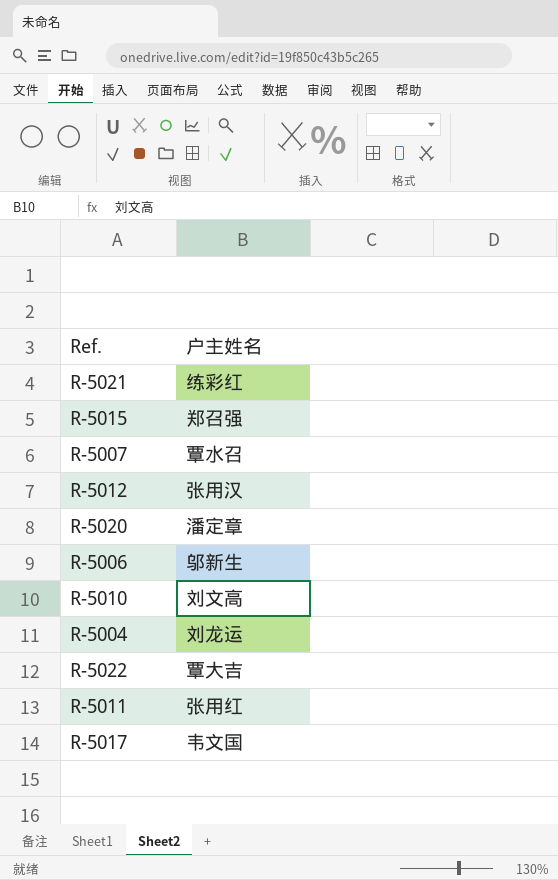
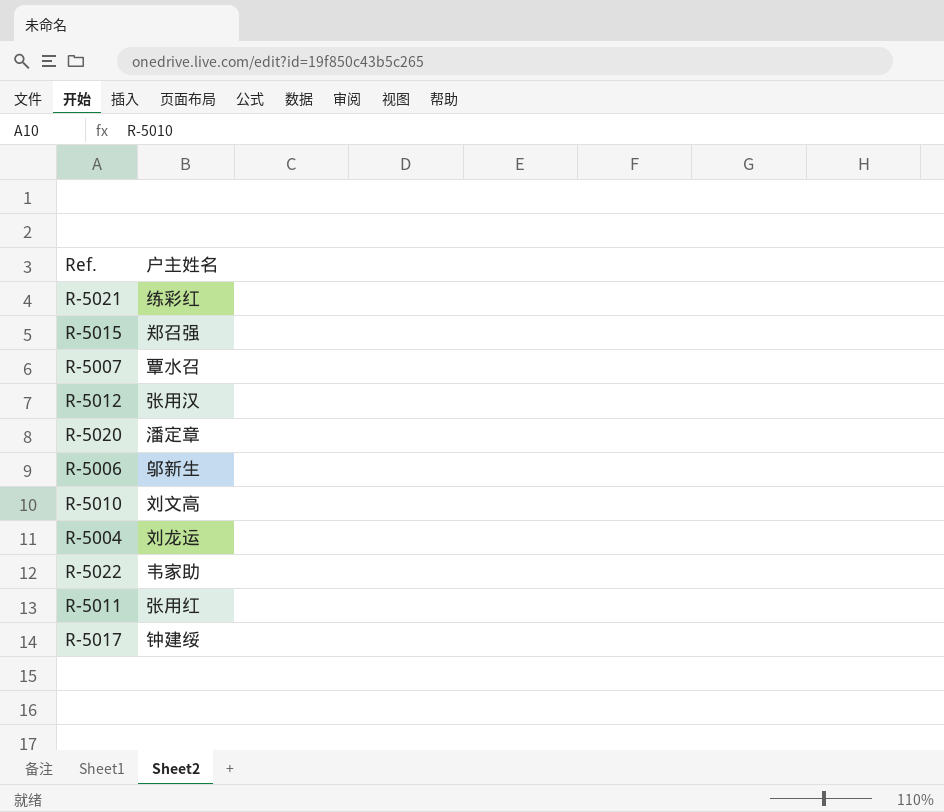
R-5022 | 户主姓名: 覃大吉 -> 韦家助
R-5017 | 户主姓名: 韦文国 -> 钟建绥

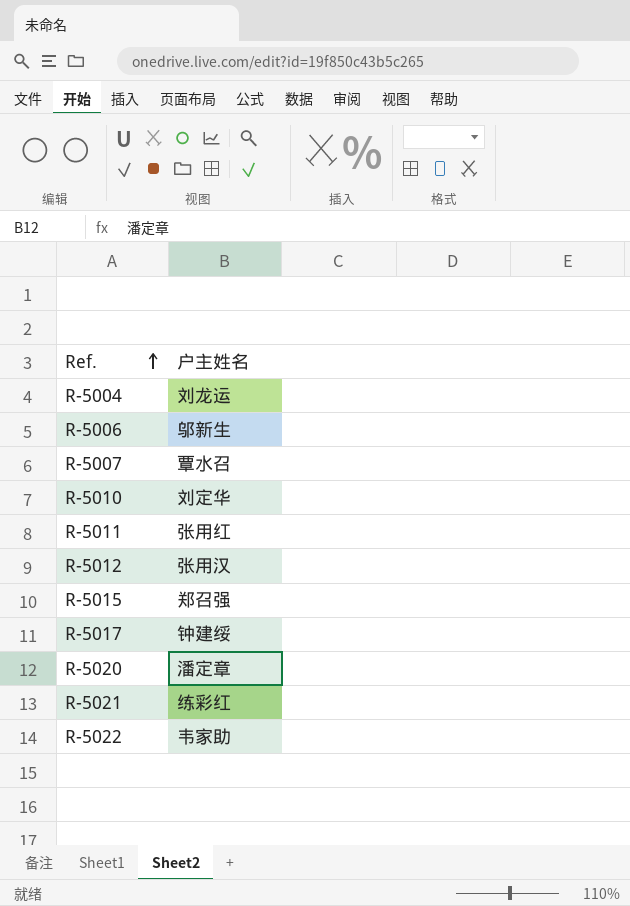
row order: none -> Ref. ascending
R-5010 | 户主姓名: 刘文高 -> 刘定华

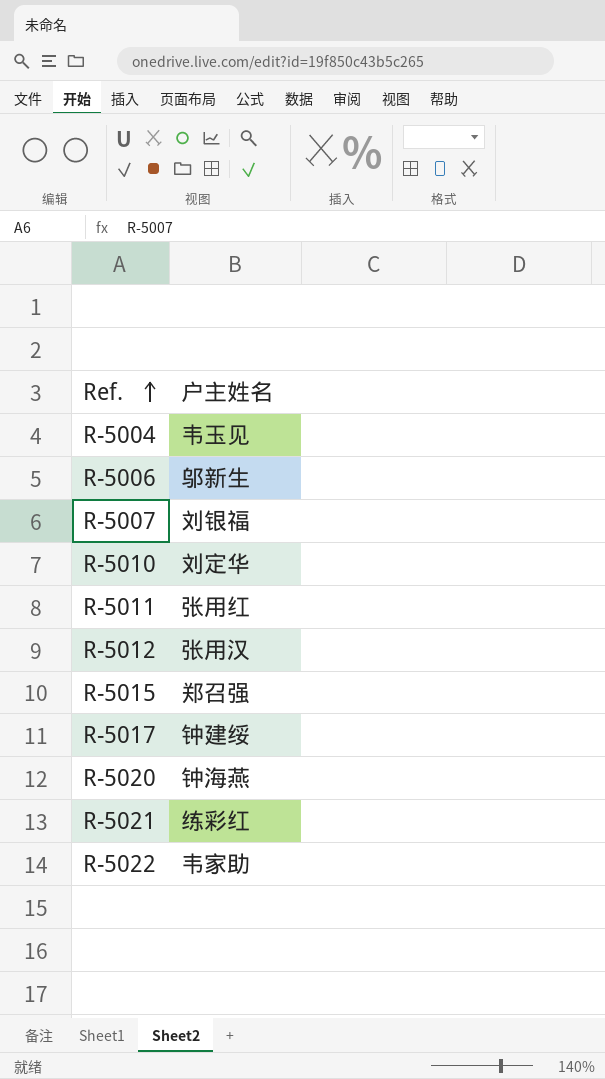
R-5004 | 户主姓名: 刘龙运 -> 韦玉见
R-5007 | 户主姓名: 覃水召 -> 刘银福
R-5020 | 户主姓名: 潘定章 -> 钟海燕

